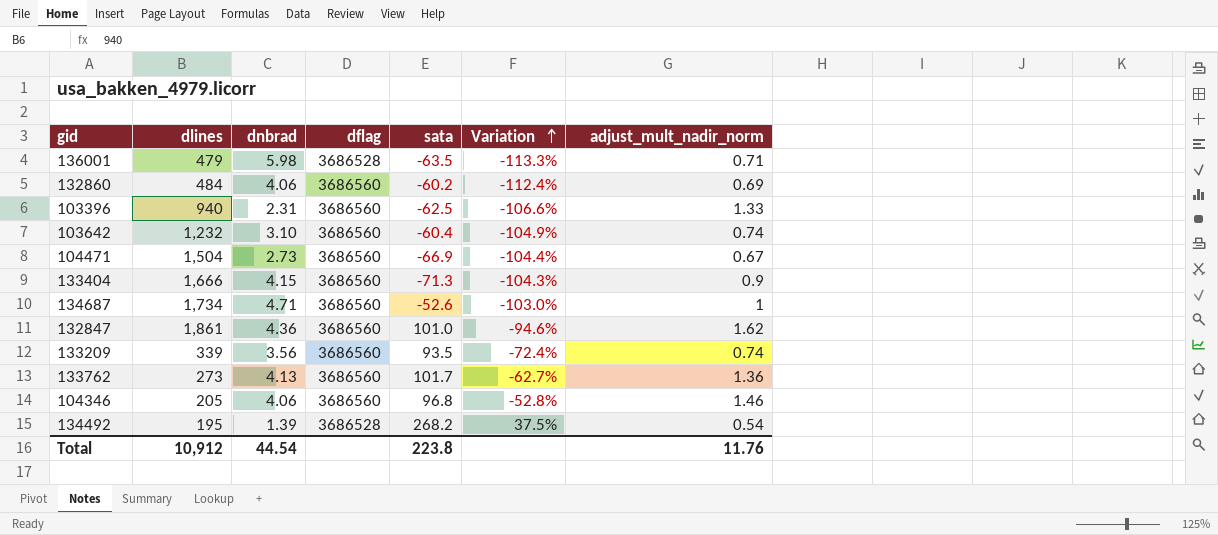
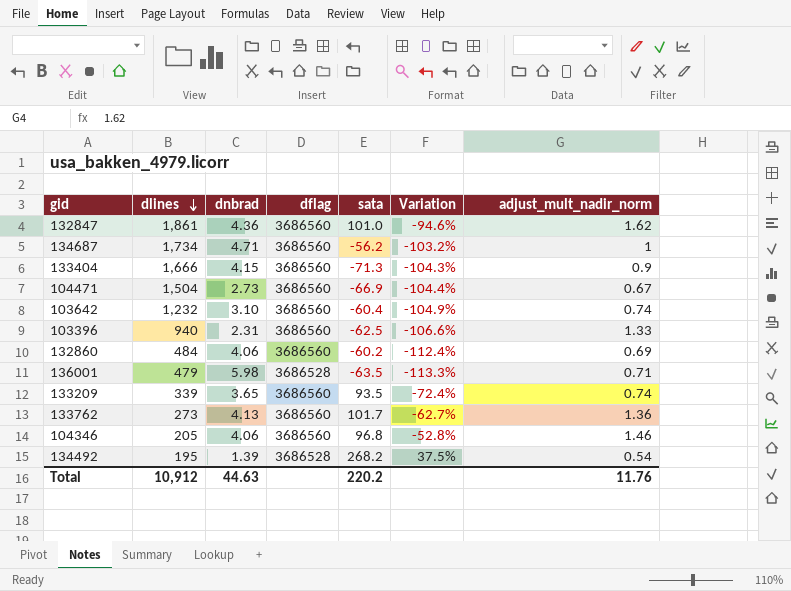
row order: Variation ascending -> dlines descending
134687 | sata: -52.6 -> -56.2
134687 | Variation: -103.0% -> -103.2%
133209 | dnbrad: 3.56 -> 3.65
Total | dnbrad: 44.54 -> 44.63
Total | sata: 223.8 -> 220.2

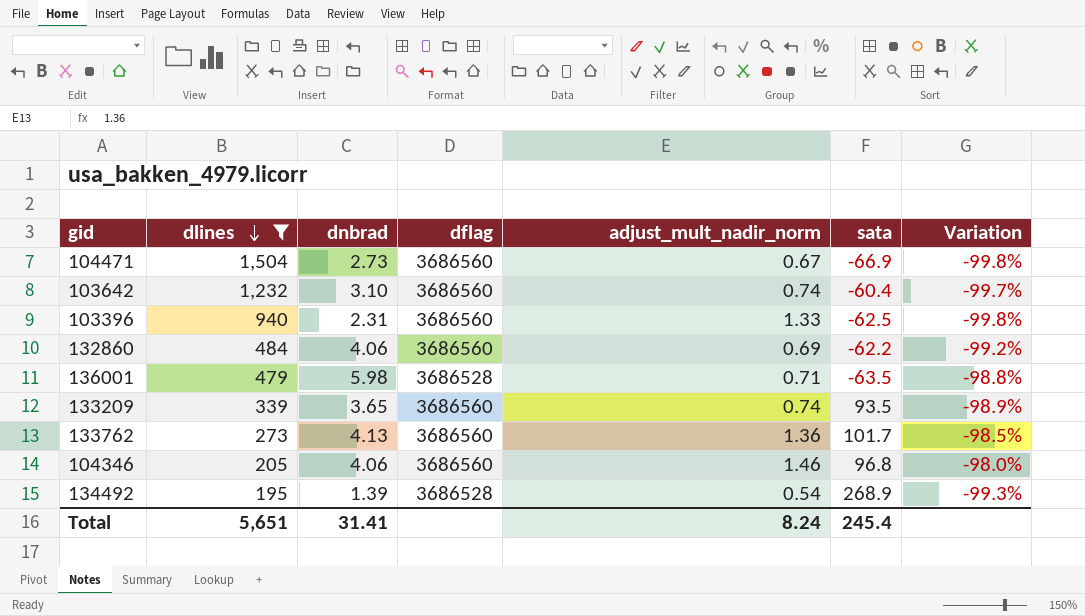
filter: none -> dlines <= 1,504
column adjust_mult_nadir_norm | position: 7 -> 5
column Variation | formula: ([sata] - [dlines]) / [dlines] -> ([dnbrad] - [dlines]) / [dlines]
132860 | sata: -60.2 -> -62.2
134492 | sata: 268.2 -> 268.9
Total | dlines: 10,912 -> 5,651
Total | dnbrad: 44.63 -> 31.41
Total | adjust_mult_nadir_norm: 11.76 -> 8.24
Total | sata: 220.2 -> 245.4

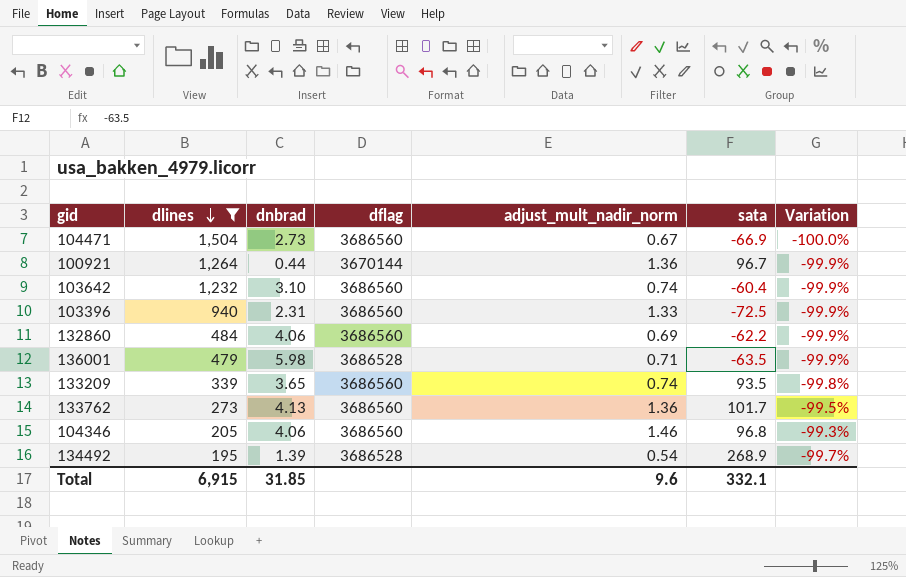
column Variation | formula: ([dnbrad] - [dlines]) / [dlines] -> ([adjust_mult_nadir_norm] - [dlines]) / [dlines]
row 100921: none -> 1,264 | 0.44 | 3670144 | 1.36 | 96.7 | -99.9%
103396 | sata: -62.5 -> -72.5
Total | dlines: 5,651 -> 6,915
Total | dnbrad: 31.41 -> 31.85
Total | adjust_mult_nadir_norm: 8.24 -> 9.6
Total | sata: 245.4 -> 332.1

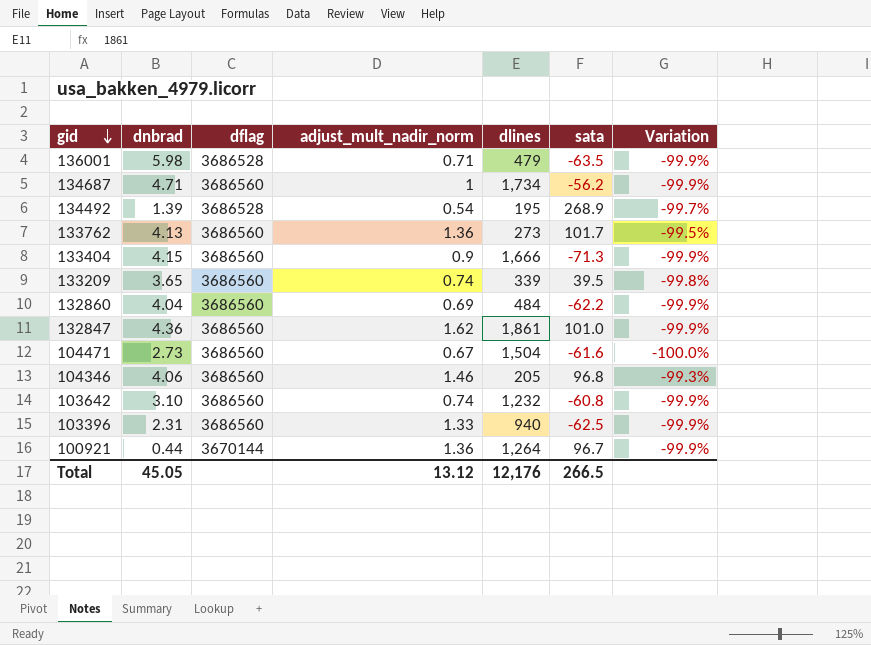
filter: dlines <= 1,504 -> none
row order: dlines descending -> gid descending
column dlines | position: 2 -> 5
133209 | sata: 93.5 -> 39.5
132860 | dnbrad: 4.06 -> 4.04
104471 | sata: -66.9 -> -61.6
103642 | sata: -60.4 -> -60.8
103396 | sata: -72.5 -> -62.5
Total | dnbrad: 31.85 -> 45.05
Total | adjust_mult_nadir_norm: 9.6 -> 13.12
Total | dlines: 6,915 -> 12,176
Total | sata: 332.1 -> 266.5

